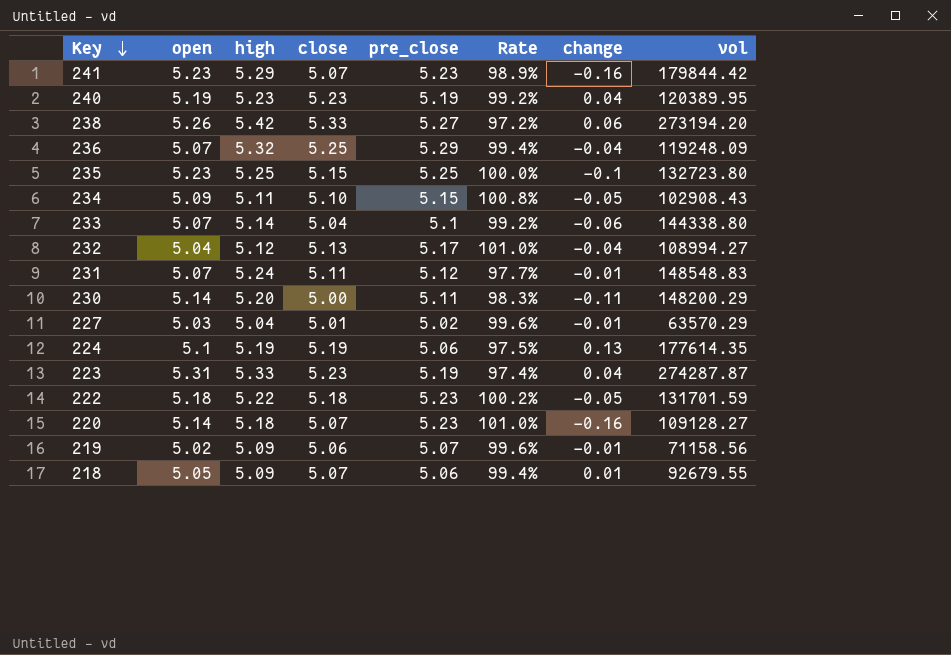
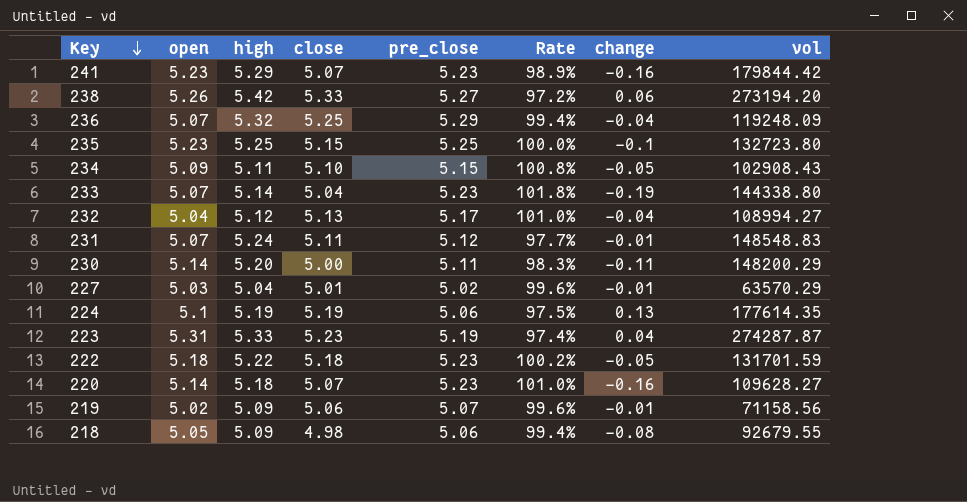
row 240: 5.19 | 5.23 | 5.23 | 5.19 | 99.2% | 0.04 | 120389.95 -> none
233 | pre_close: 5.1 -> 5.23
233 | Rate: 99.2% -> 101.8%
233 | change: -0.06 -> -0.19
220 | vol: 109128.27 -> 109628.27
218 | close: 5.07 -> 4.98
218 | change: 0.01 -> -0.08

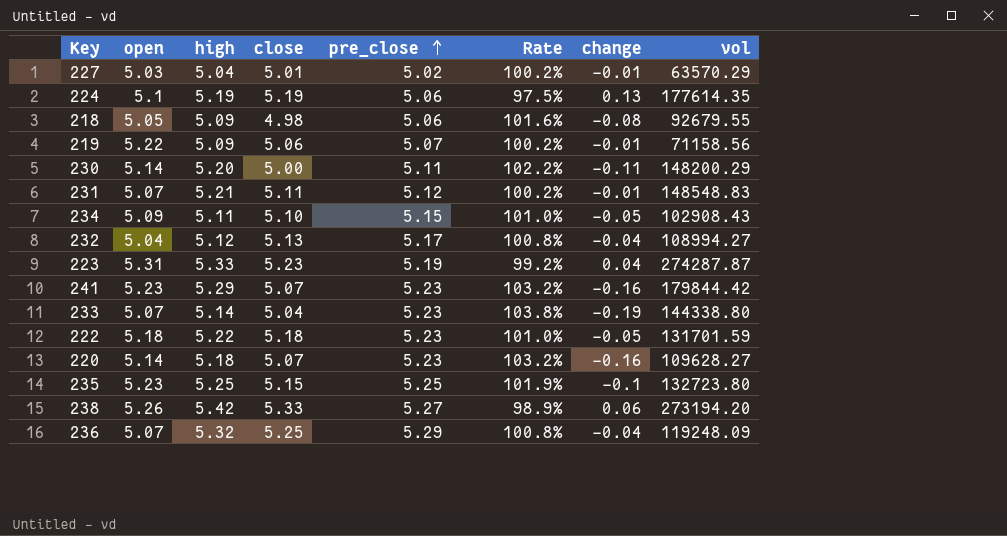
row order: Key descending -> pre_close ascending
column Rate | formula: [pre_close] / [high] -> [pre_close] / [close]
219 | open: 5.02 -> 5.22
231 | high: 5.24 -> 5.21

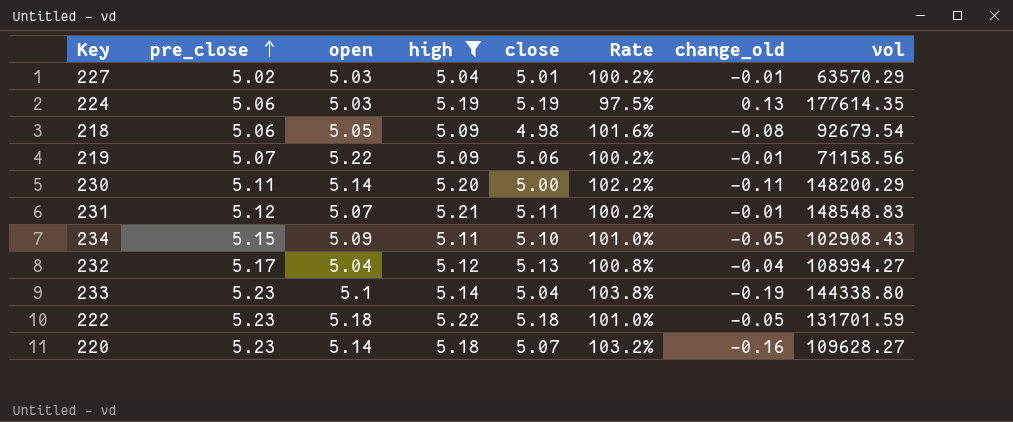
filter: none -> high <= 5.22
column pre_close | position: 5 -> 2
column name: change -> change_old
224 | open: 5.1 -> 5.03
218 | vol: 92679.55 -> 92679.54
233 | open: 5.07 -> 5.1

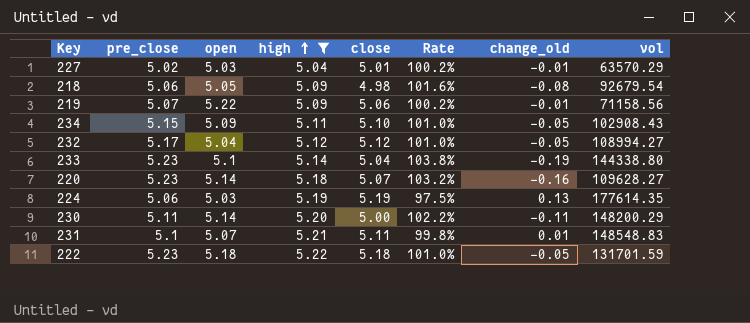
row order: pre_close ascending -> high ascending
232 | close: 5.13 -> 5.12
232 | Rate: 100.8% -> 101.0%
232 | change_old: -0.04 -> -0.05
231 | pre_close: 5.12 -> 5.1
231 | Rate: 100.2% -> 99.8%
231 | change_old: -0.01 -> 0.01

